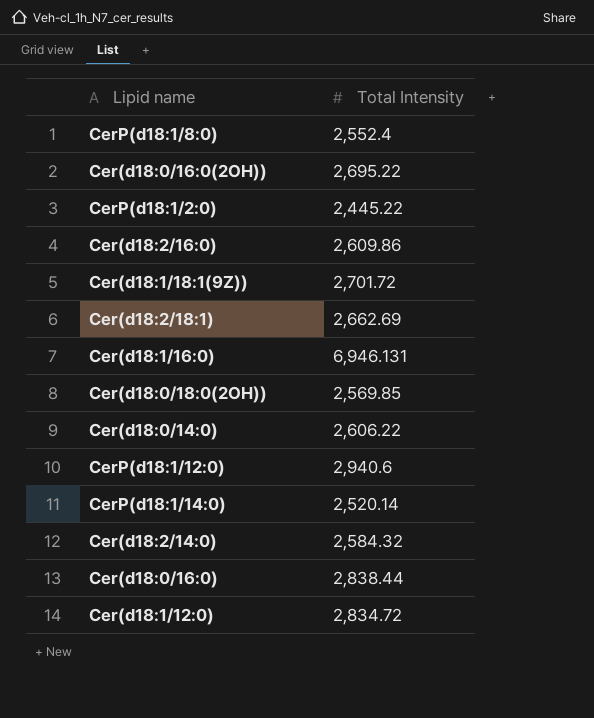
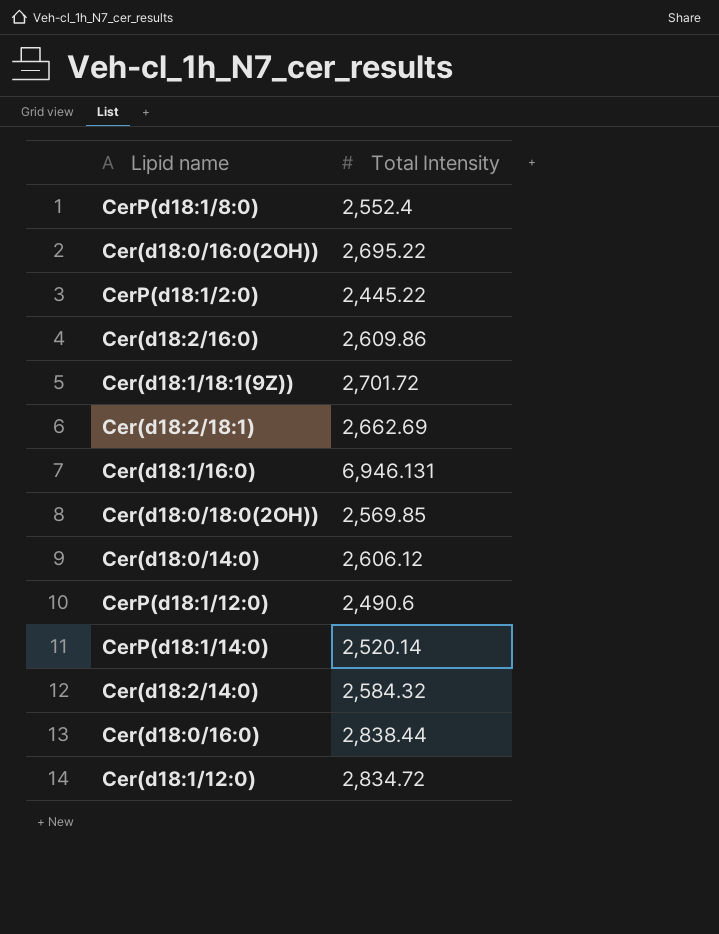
Cer(d18:0/14:0) | Total Intensity: 2,606.22 -> 2,606.12
CerP(d18:1/12:0) | Total Intensity: 2,940.6 -> 2,490.6

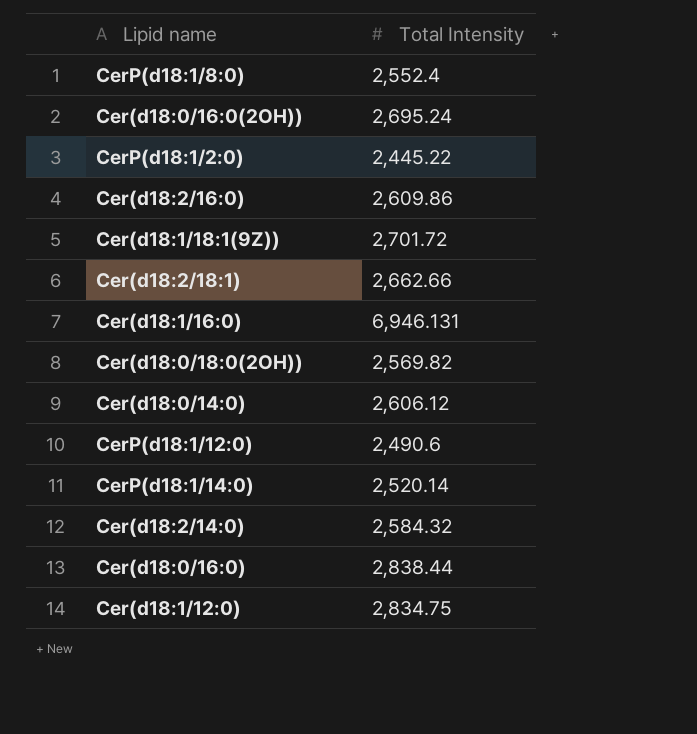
Cer(d18:0/16:0(2OH)) | Total Intensity: 2,695.22 -> 2,695.24
Cer(d18:2/18:1) | Total Intensity: 2,662.69 -> 2,662.66
Cer(d18:0/18:0(2OH)) | Total Intensity: 2,569.85 -> 2,569.82
Cer(d18:1/12:0) | Total Intensity: 2,834.72 -> 2,834.75

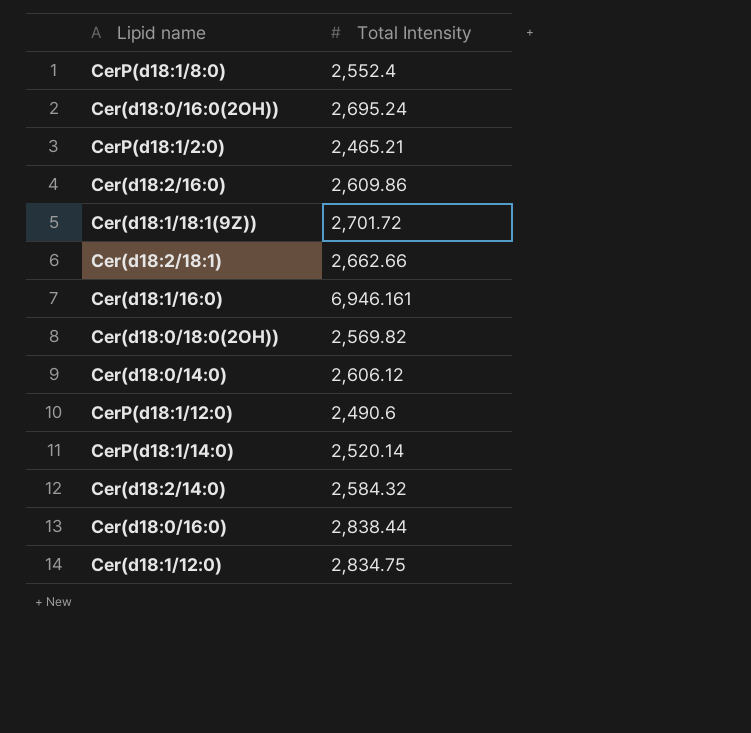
CerP(d18:1/2:0) | Total Intensity: 2,445.22 -> 2,465.21
Cer(d18:1/16:0) | Total Intensity: 6,946.131 -> 6,946.161

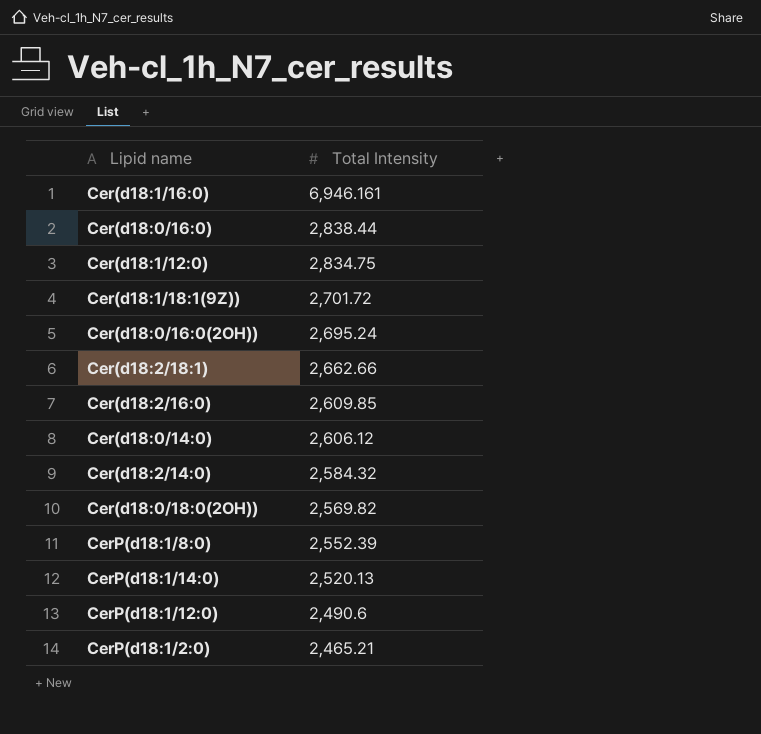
row order: none -> Total Intensity descending
Cer(d18:2/16:0) | Total Intensity: 2,609.86 -> 2,609.85
CerP(d18:1/8:0) | Total Intensity: 2,552.4 -> 2,552.39
CerP(d18:1/14:0) | Total Intensity: 2,520.14 -> 2,520.13

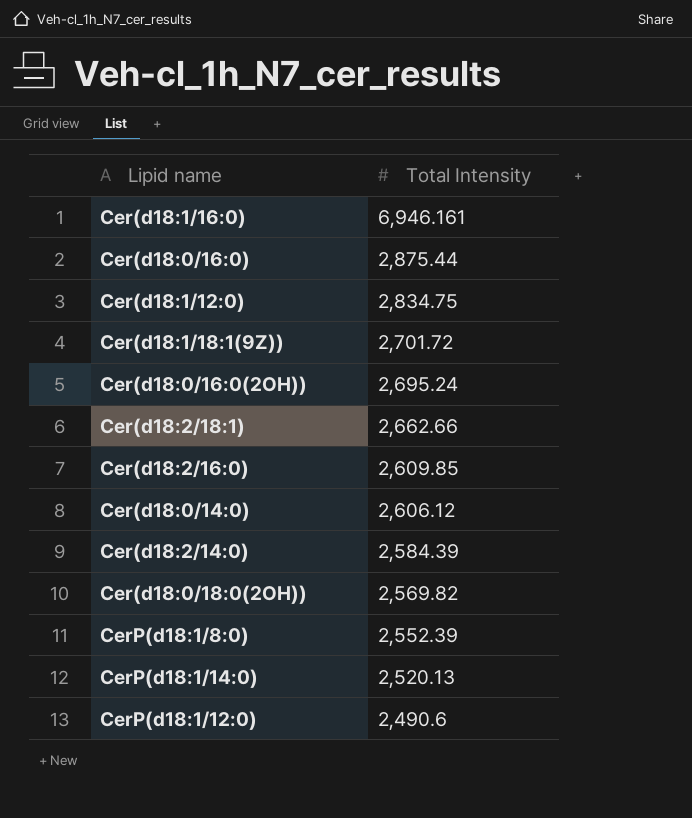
row CerP(d18:1/2:0): 2,465.21 -> none
Cer(d18:0/16:0) | Total Intensity: 2,838.44 -> 2,875.44
Cer(d18:2/14:0) | Total Intensity: 2,584.32 -> 2,584.39

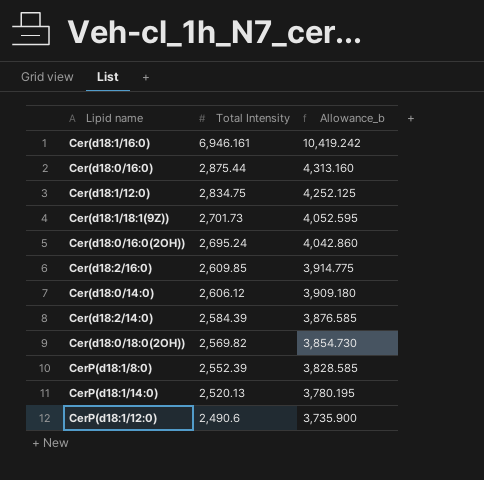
column Allowance_b | formula: none -> [Total Intensity] * 1.5
row Cer(d18:2/18:1): 2,662.66 -> none
Cer(d18:1/18:1(9Z)) | Total Intensity: 2,701.72 -> 2,701.73

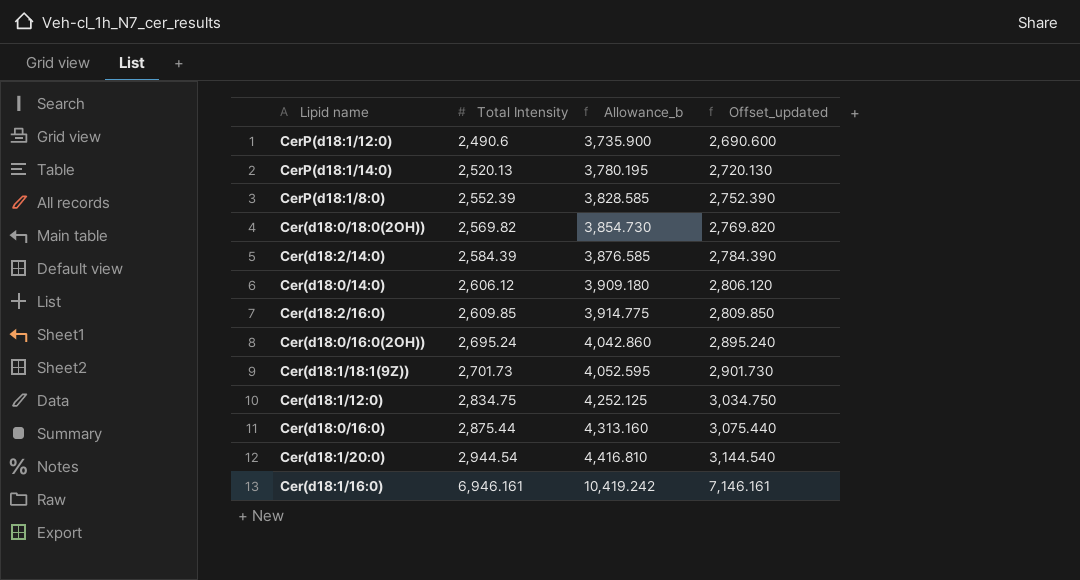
row order: Total Intensity descending -> Total Intensity ascending
column Offset_updated | formula: none -> [Total Intensity] + 200
row Cer(d18:1/20:0): none -> 2,944.54 | 4,416.810 | 3,144.540

